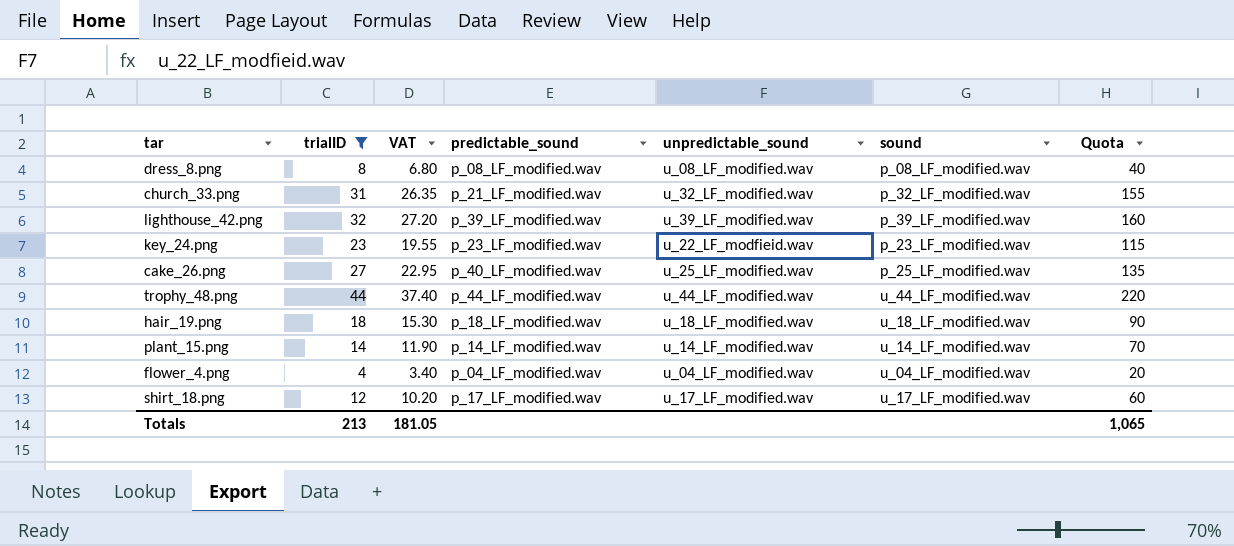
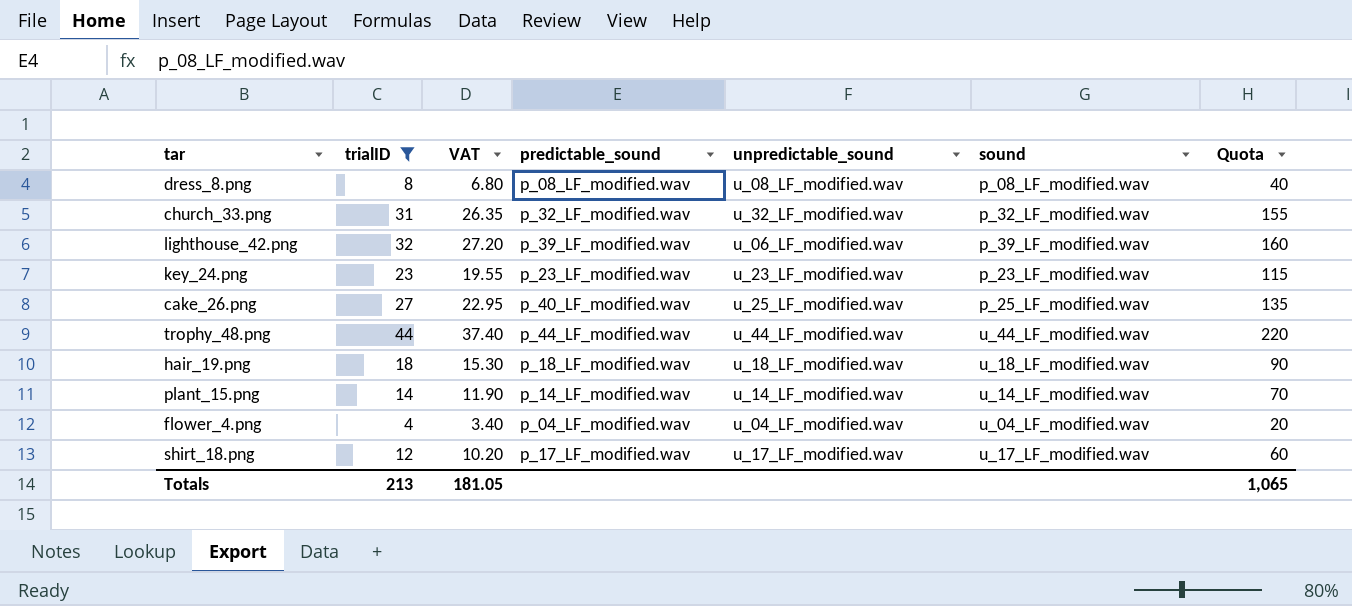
church_33.png | predictable_sound: p_21_LF_modified.wav -> p_32_LF_modified.wav
lighthouse_42.png | unpredictable_sound: u_39_LF_modified.wav -> u_06_LF_modified.wav
key_24.png | unpredictable_sound: u_22_LF_modfieid.wav -> u_23_LF_modified.wav

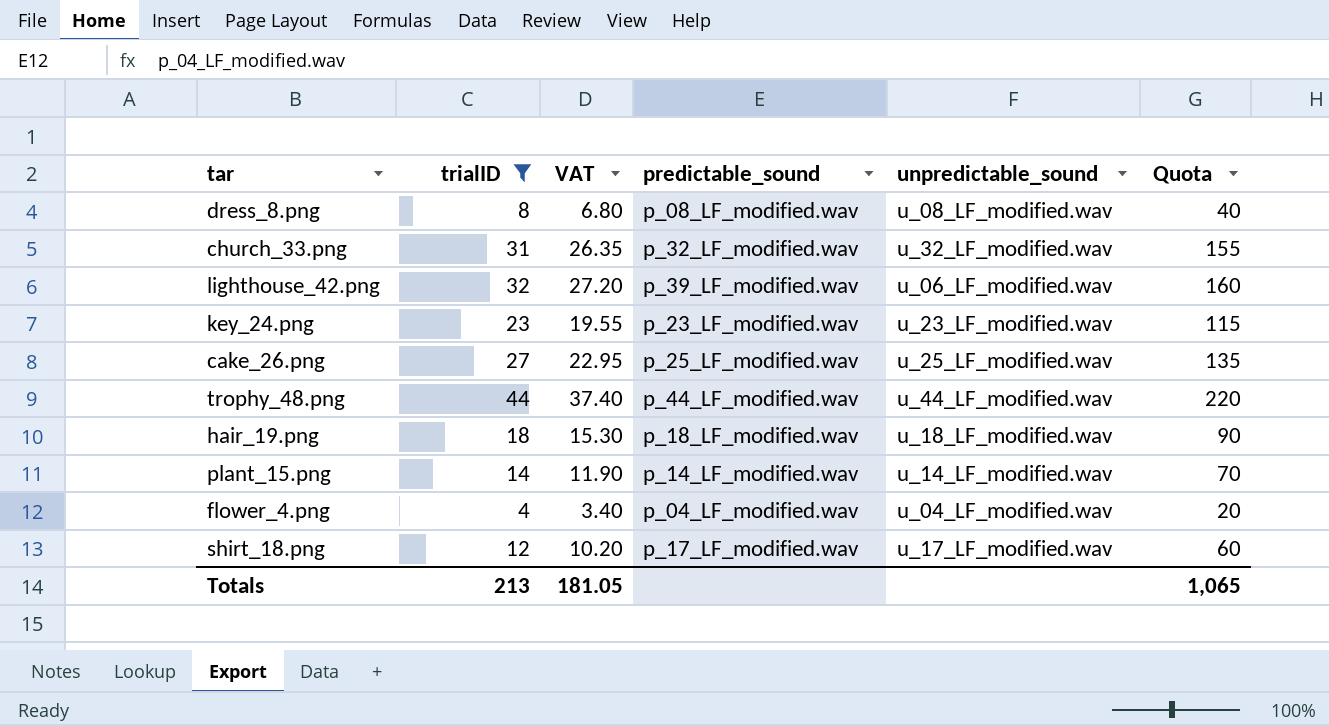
column sound | position: 6 -> none
cake_26.png | predictable_sound: p_40_LF_modified.wav -> p_25_LF_modified.wav

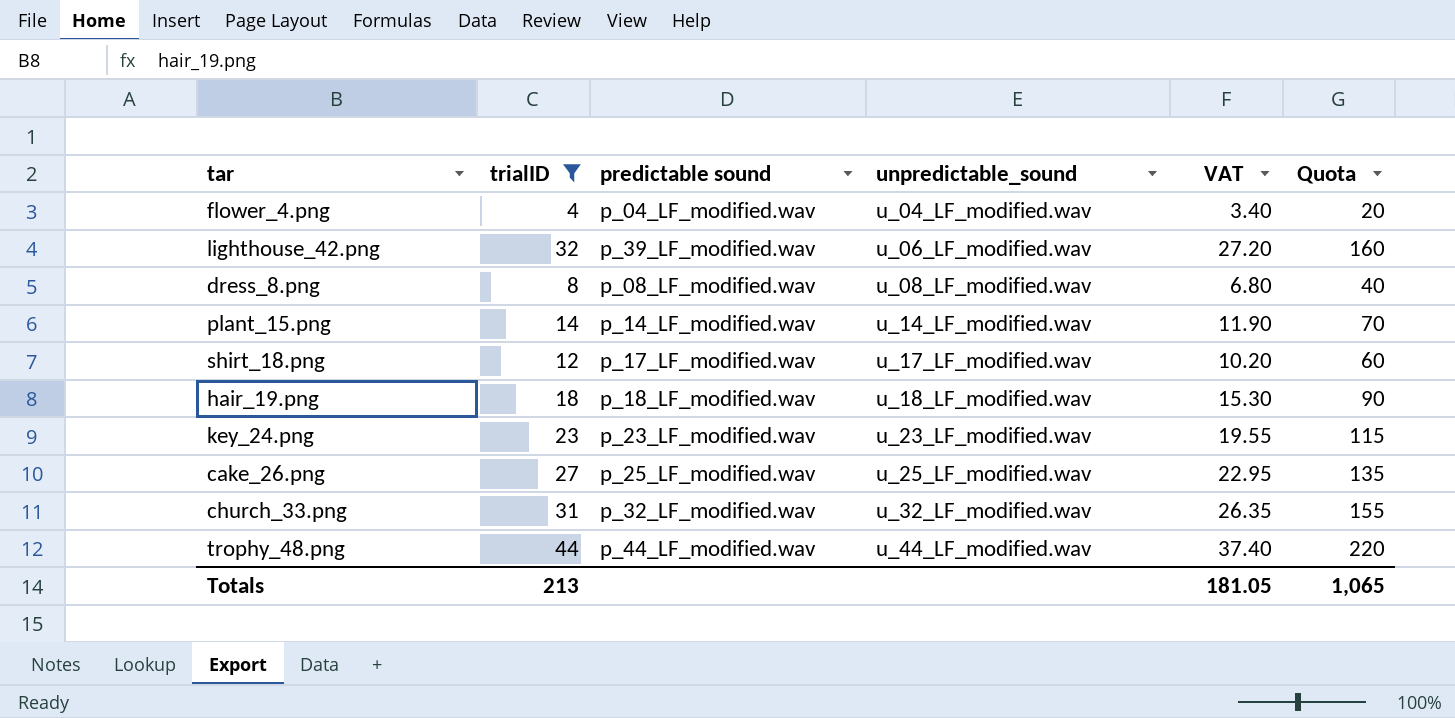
row order: none -> unpredictable_sound ascending
column name: predictable_sound -> predictable sound
column VAT | position: 3 -> 5

